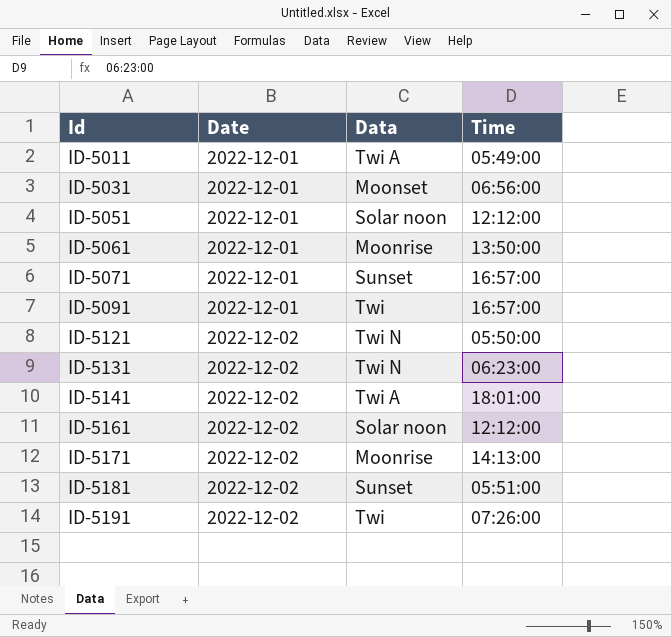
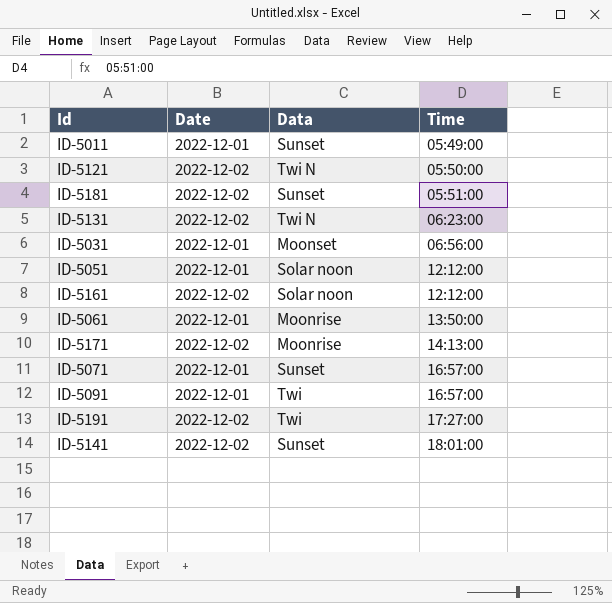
row order: Id ascending -> Time ascending
ID-5011 | Data: Twi A -> Sunset
ID-5191 | Time: 07:26:00 -> 17:27:00
ID-5141 | Data: Twi A -> Sunset

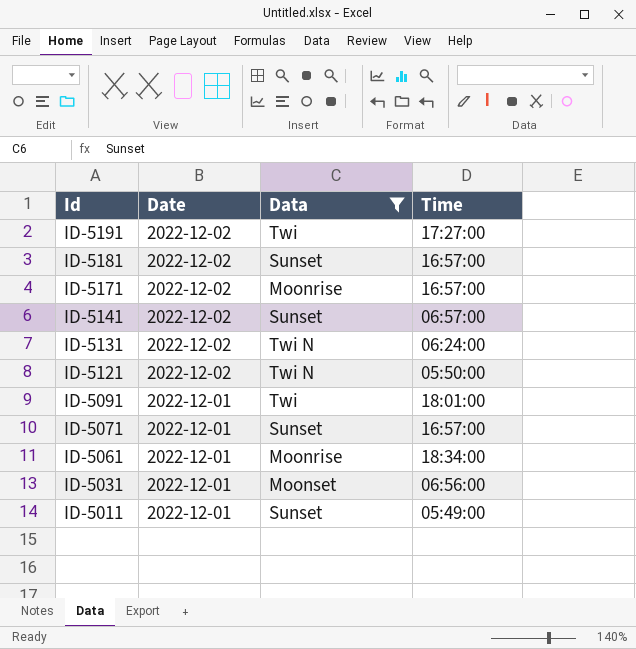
filter: none -> Data != Solar noon
row order: Time ascending -> Id descending
ID-5181 | Time: 05:51:00 -> 16:57:00
ID-5171 | Time: 14:13:00 -> 16:57:00
ID-5141 | Time: 18:01:00 -> 06:57:00
ID-5131 | Time: 06:23:00 -> 06:24:00
ID-5091 | Time: 16:57:00 -> 18:01:00
ID-5061 | Time: 13:50:00 -> 18:34:00

